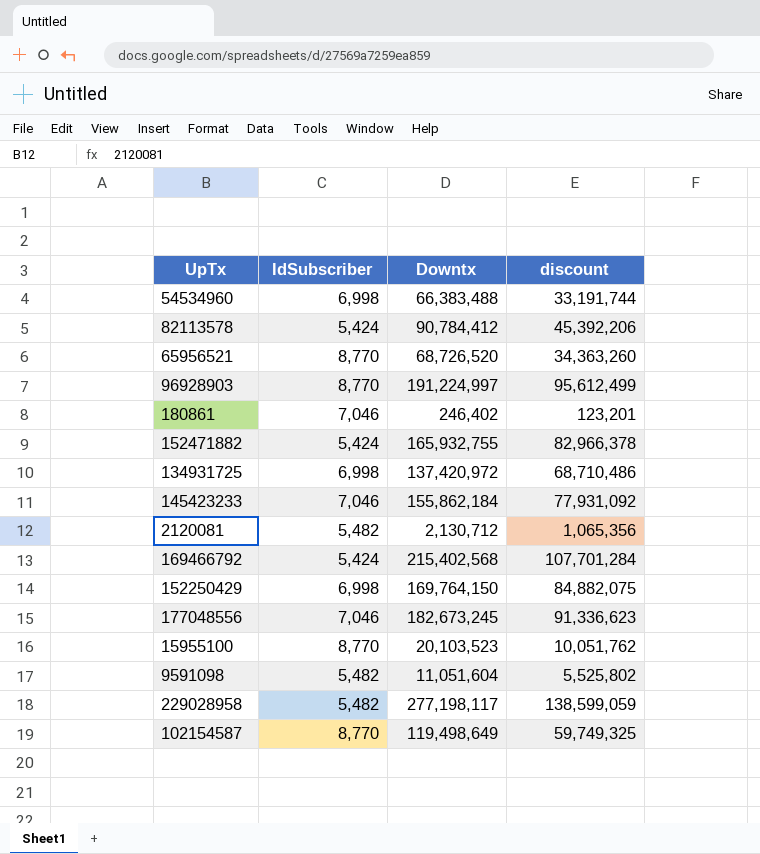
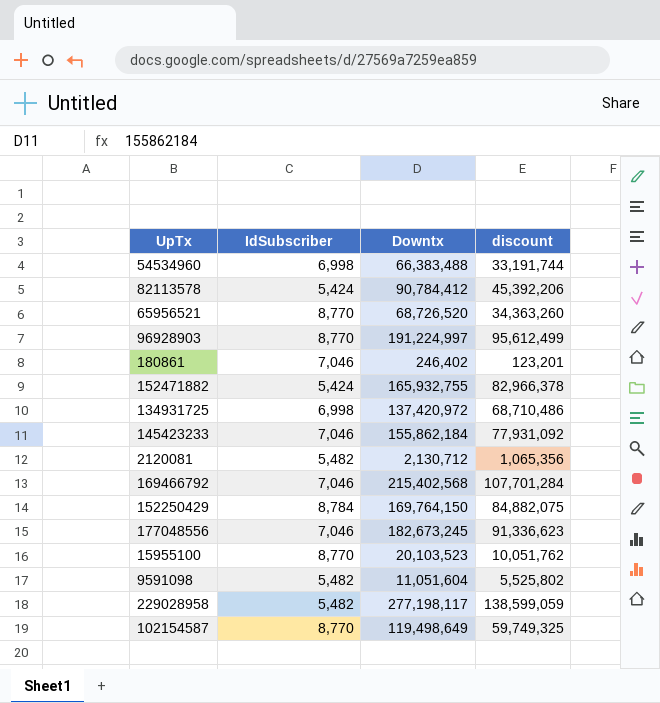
169466792 | IdSubscriber: 5,424 -> 7,046
152250429 | IdSubscriber: 6,998 -> 8,784

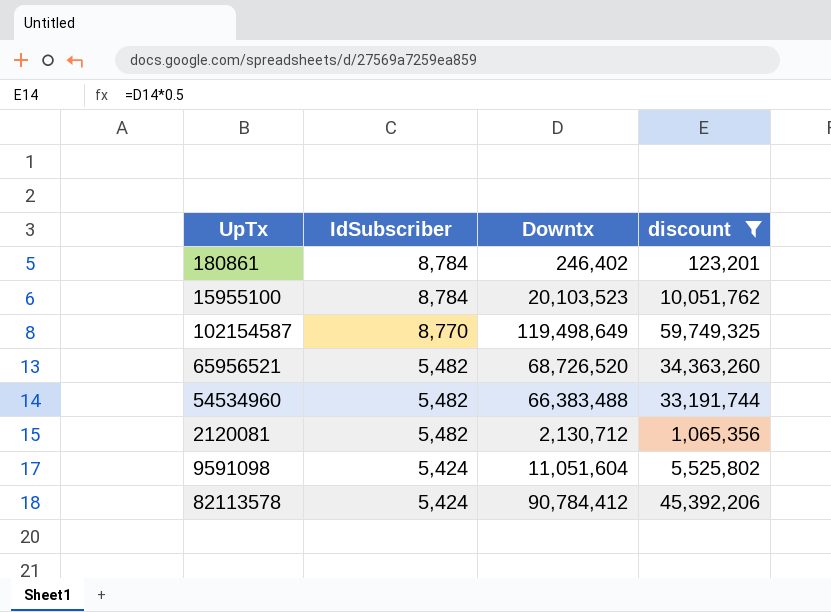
filter: none -> discount <= 59,749,325
row order: none -> IdSubscriber descending
180861 | IdSubscriber: 7,046 -> 8,784
15955100 | IdSubscriber: 8,770 -> 8,784
65956521 | IdSubscriber: 8,770 -> 5,482
54534960 | IdSubscriber: 6,998 -> 5,482
9591098 | IdSubscriber: 5,482 -> 5,424

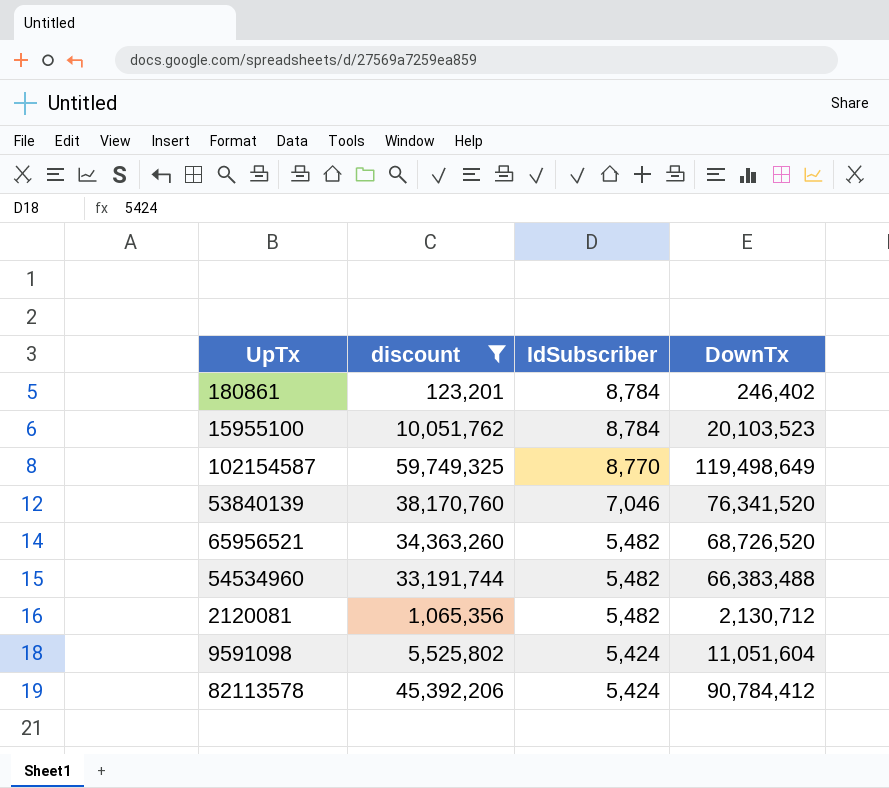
column discount | position: 4 -> 2
column name: Downtx -> DownTx
row 53840139: none -> 38,170,760 | 7,046 | 76,341,520

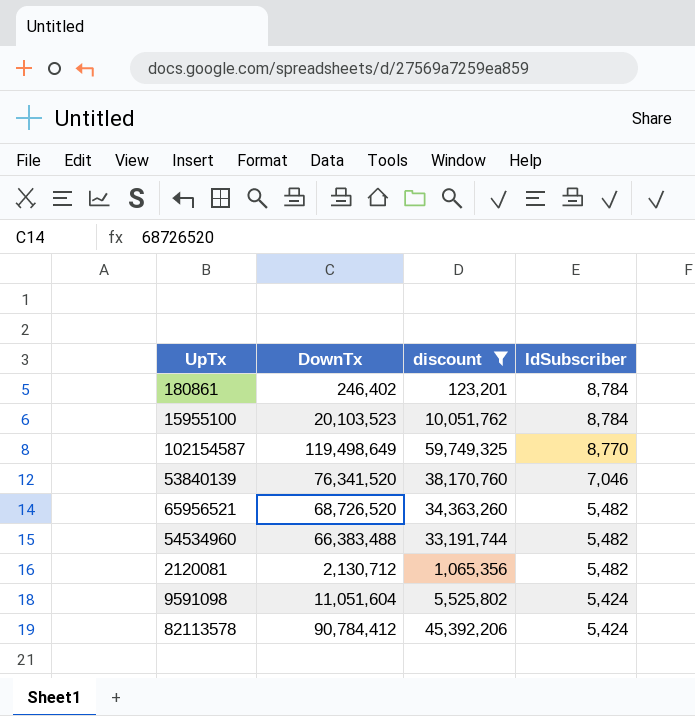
column DownTx | position: 4 -> 2

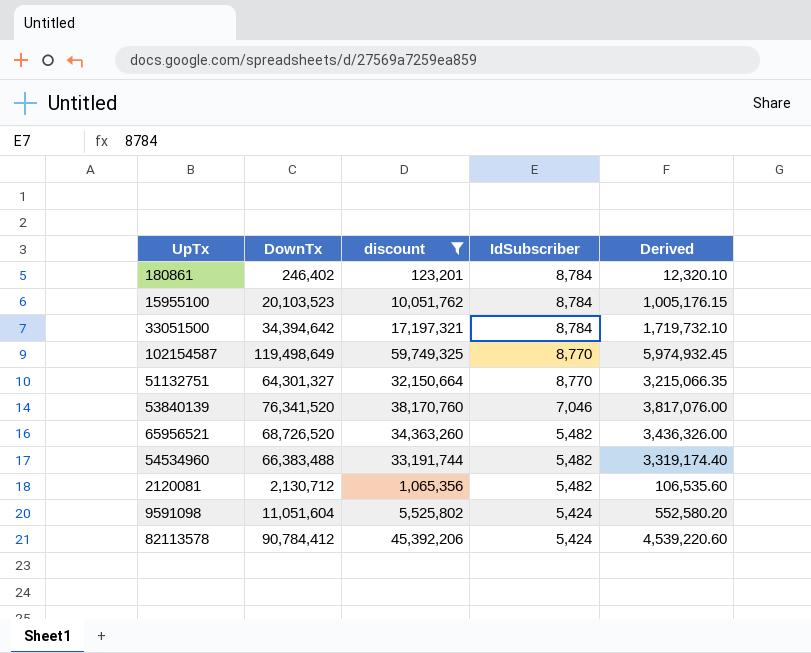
column Derived | formula: none -> [DownTx] * 0.05
row 33051500: none -> 34,394,642 | 17,197,321 | 8,784 | 1,719,732.10
row 51132751: none -> 64,301,327 | 32,150,664 | 8,770 | 3,215,066.35

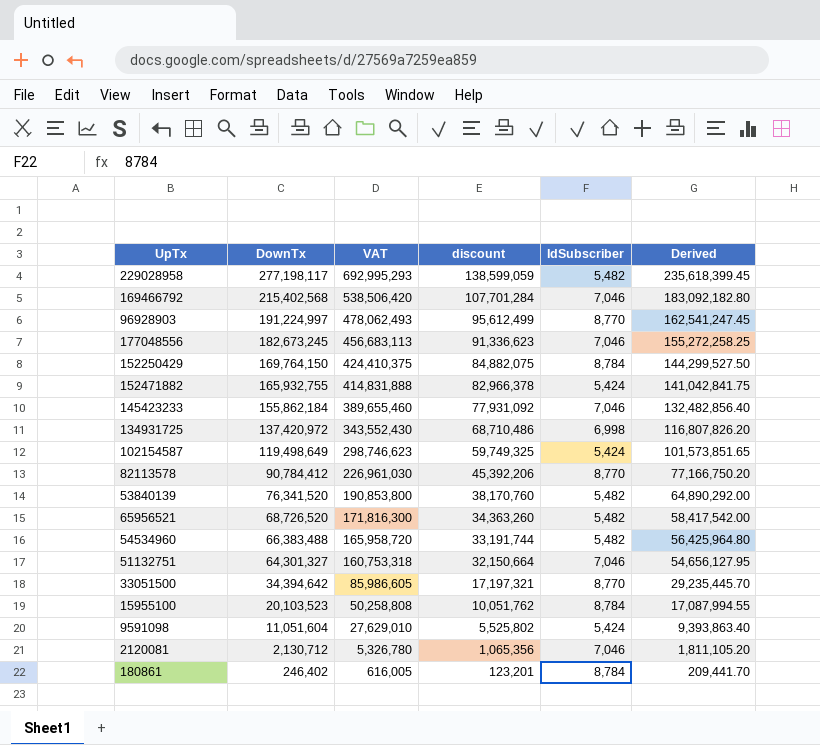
filter: discount <= 59,749,325 -> none
row order: IdSubscriber descending -> DownTx descending
column VAT | formula: none -> [DownTx] * 2.5
column Derived | formula: [DownTx] * 0.05 -> [DownTx] * 0.85
102154587 | IdSubscriber: 8,770 -> 5,424
82113578 | IdSubscriber: 5,424 -> 8,770
53840139 | IdSubscriber: 7,046 -> 5,482
51132751 | IdSubscriber: 8,770 -> 7,046
33051500 | IdSubscriber: 8,784 -> 8,770
2120081 | IdSubscriber: 5,482 -> 7,046

